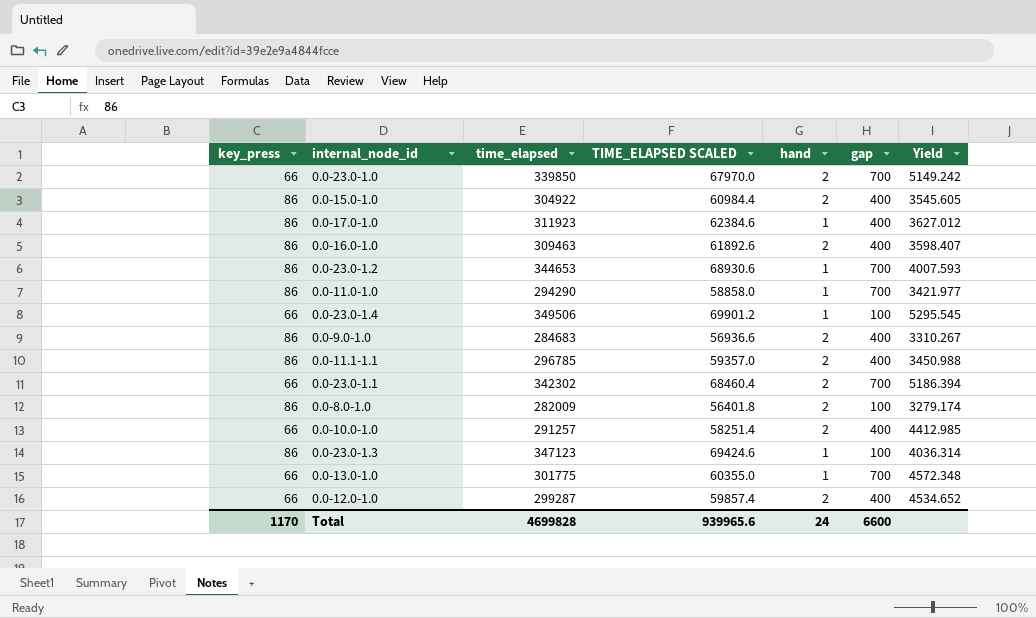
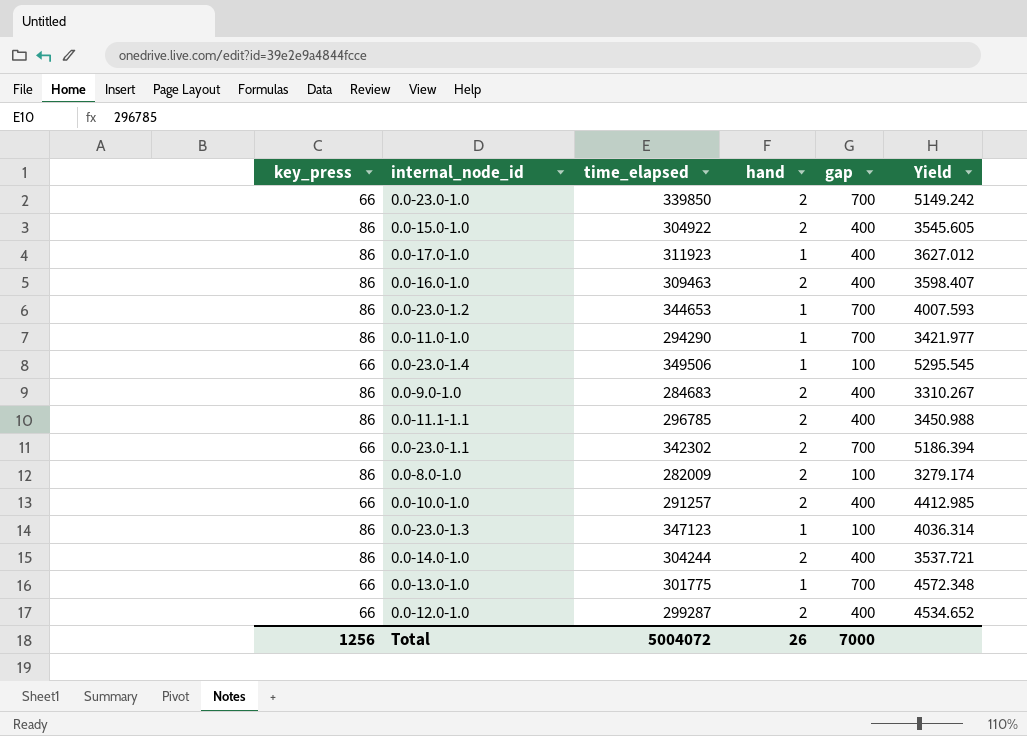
column TIME_ELAPSED SCALED | formula: [time_elapsed] * 0.2 -> none
row 0.0-14.0-1.0: none -> 86 | 304244 | 2 | 400 | 3537.721
Total | key_press: 1170 -> 1256
Total | time_elapsed: 4699828 -> 5004072
Total | hand: 24 -> 26
Total | gap: 6600 -> 7000

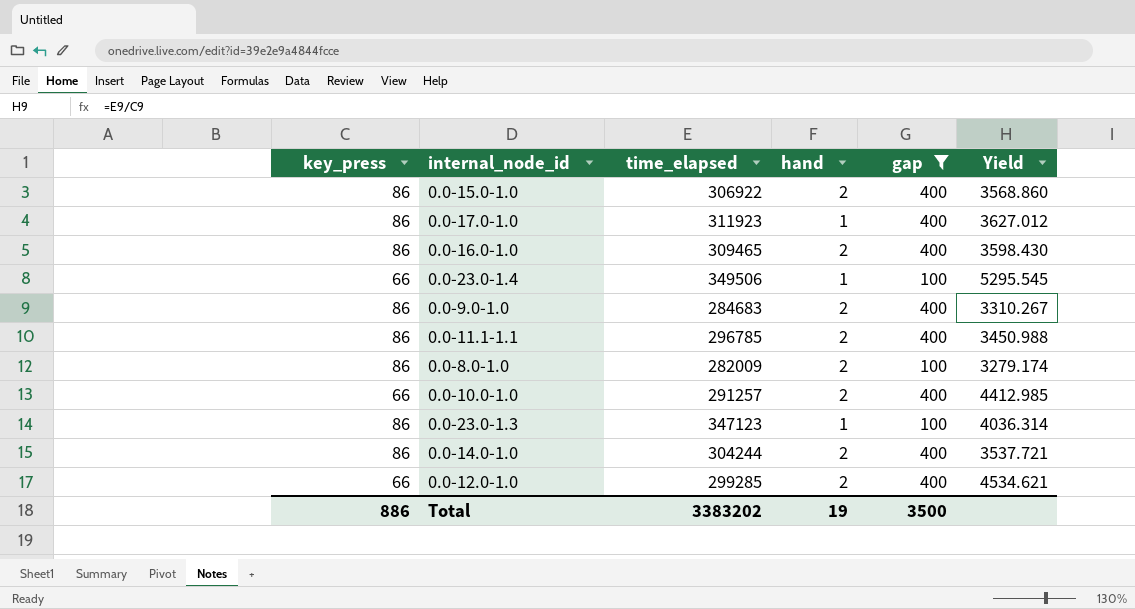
filter: none -> gap != 700
0.0-15.0-1.0 | time_elapsed: 304922 -> 306922
0.0-15.0-1.0 | Yield: 3545.605 -> 3568.860
0.0-16.0-1.0 | time_elapsed: 309463 -> 309465
0.0-16.0-1.0 | Yield: 3598.407 -> 3598.430
0.0-12.0-1.0 | time_elapsed: 299287 -> 299285
0.0-12.0-1.0 | Yield: 4534.652 -> 4534.621
Total | key_press: 1256 -> 886
Total | time_elapsed: 5004072 -> 3383202
Total | hand: 26 -> 19
Total | gap: 7000 -> 3500

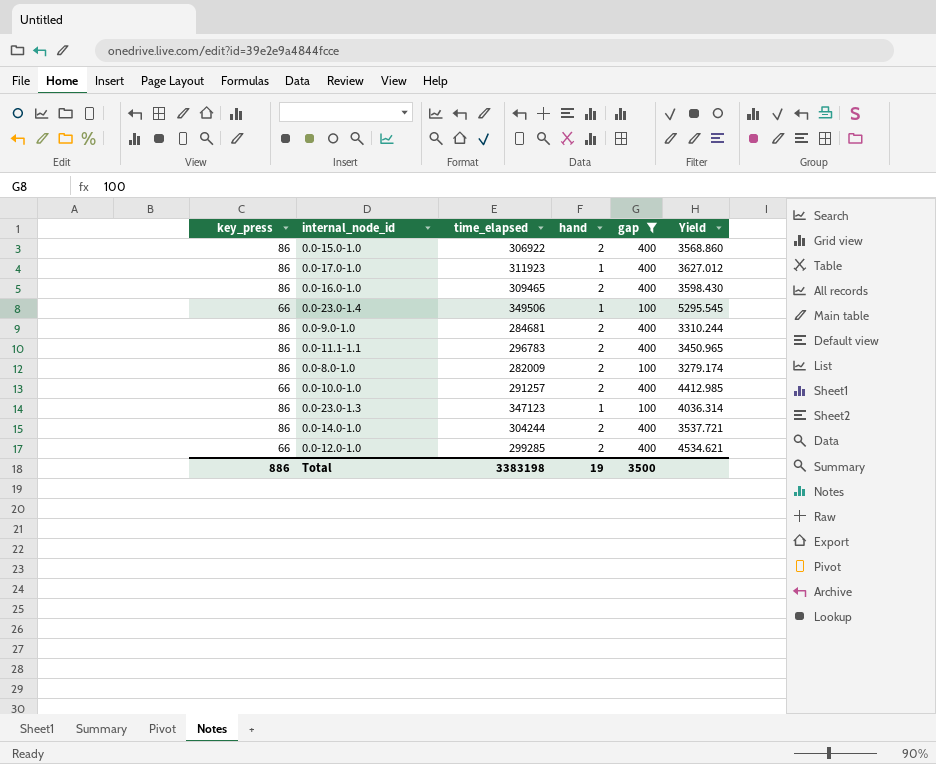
0.0-9.0-1.0 | time_elapsed: 284683 -> 284681
0.0-9.0-1.0 | Yield: 3310.267 -> 3310.244
0.0-11.1-1.1 | time_elapsed: 296785 -> 296783
0.0-11.1-1.1 | Yield: 3450.988 -> 3450.965
Total | time_elapsed: 3383202 -> 3383198

